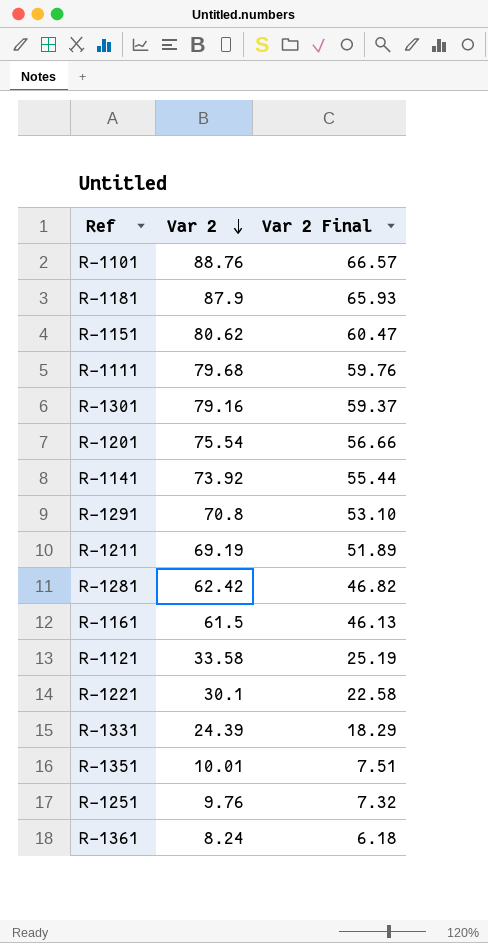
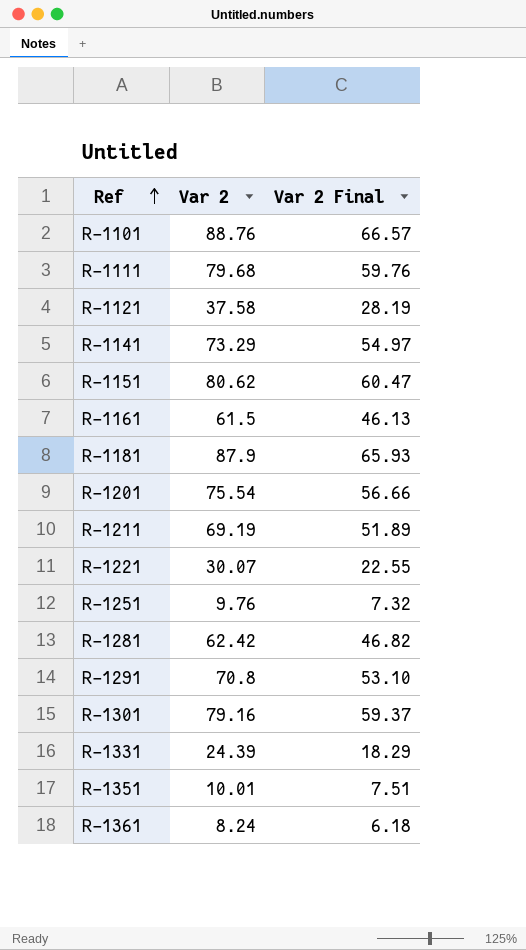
row order: Var 2 descending -> Ref ascending
R-1121 | Var 2: 33.58 -> 37.58
R-1121 | Var 2 Final: 25.19 -> 28.19
R-1141 | Var 2: 73.92 -> 73.29
R-1141 | Var 2 Final: 55.44 -> 54.97
R-1221 | Var 2: 30.1 -> 30.07
R-1221 | Var 2 Final: 22.58 -> 22.55

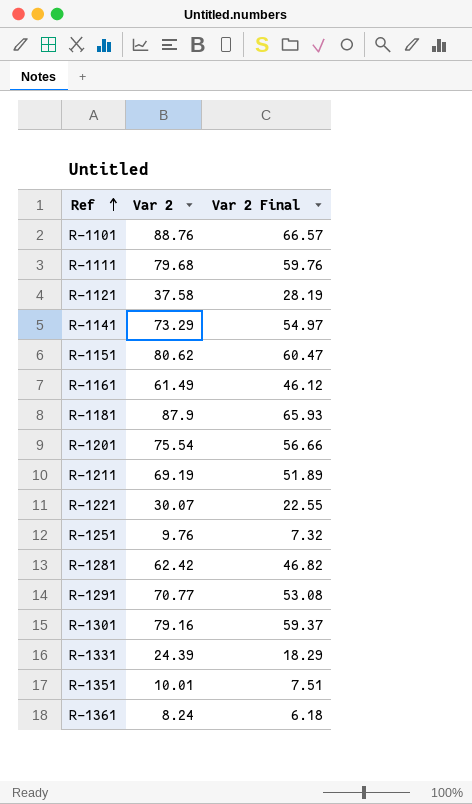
R-1161 | Var 2: 61.5 -> 61.49
R-1161 | Var 2 Final: 46.13 -> 46.12
R-1291 | Var 2: 70.8 -> 70.77
R-1291 | Var 2 Final: 53.10 -> 53.08

